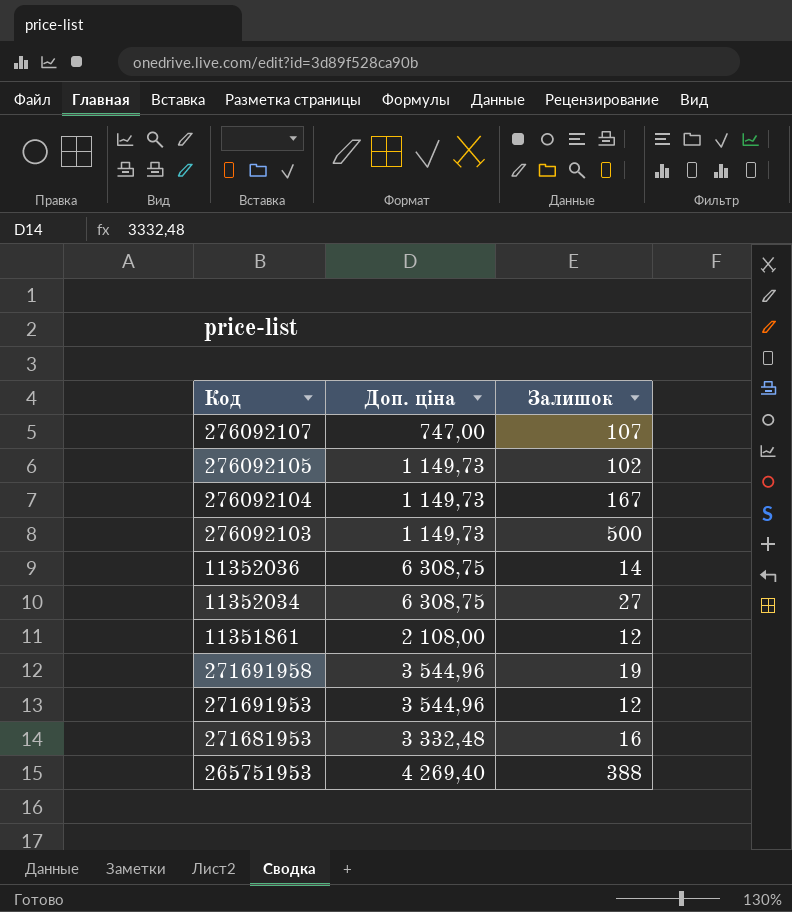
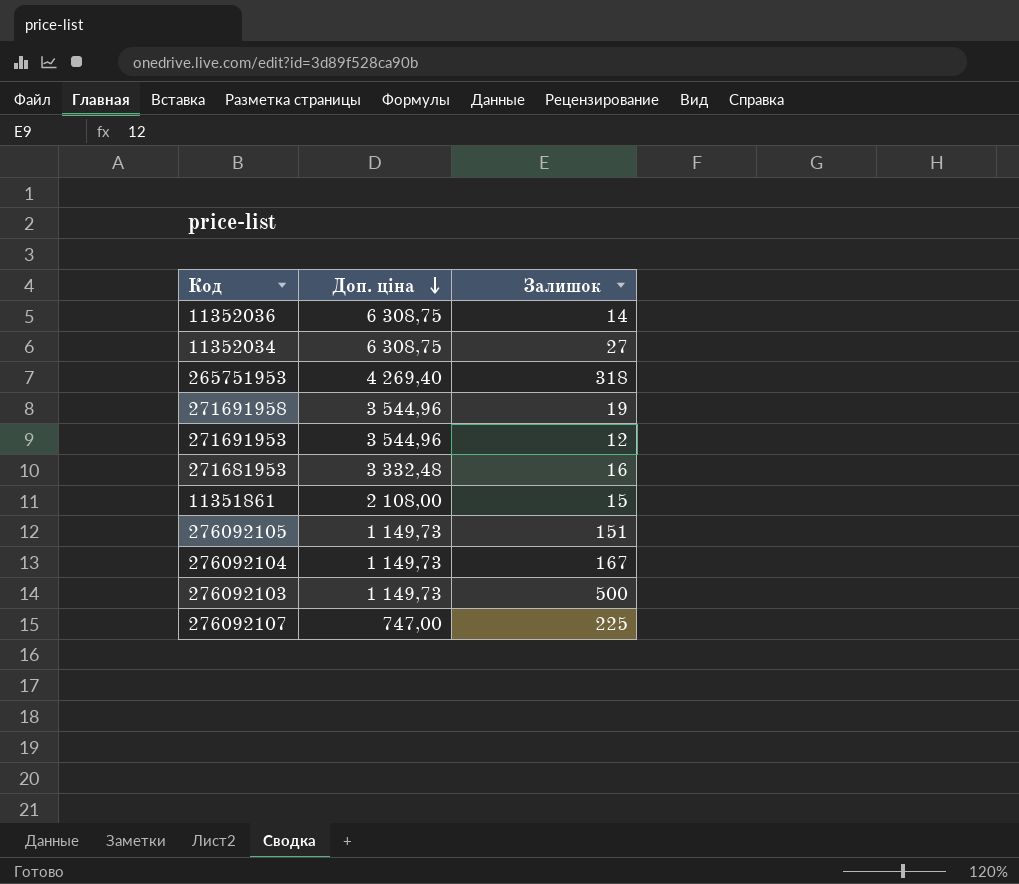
row order: none -> Доп. ціна descending
265751953 | Залишок: 388 -> 318
11351861 | Залишок: 12 -> 15
276092105 | Залишок: 102 -> 151
276092107 | Залишок: 107 -> 225

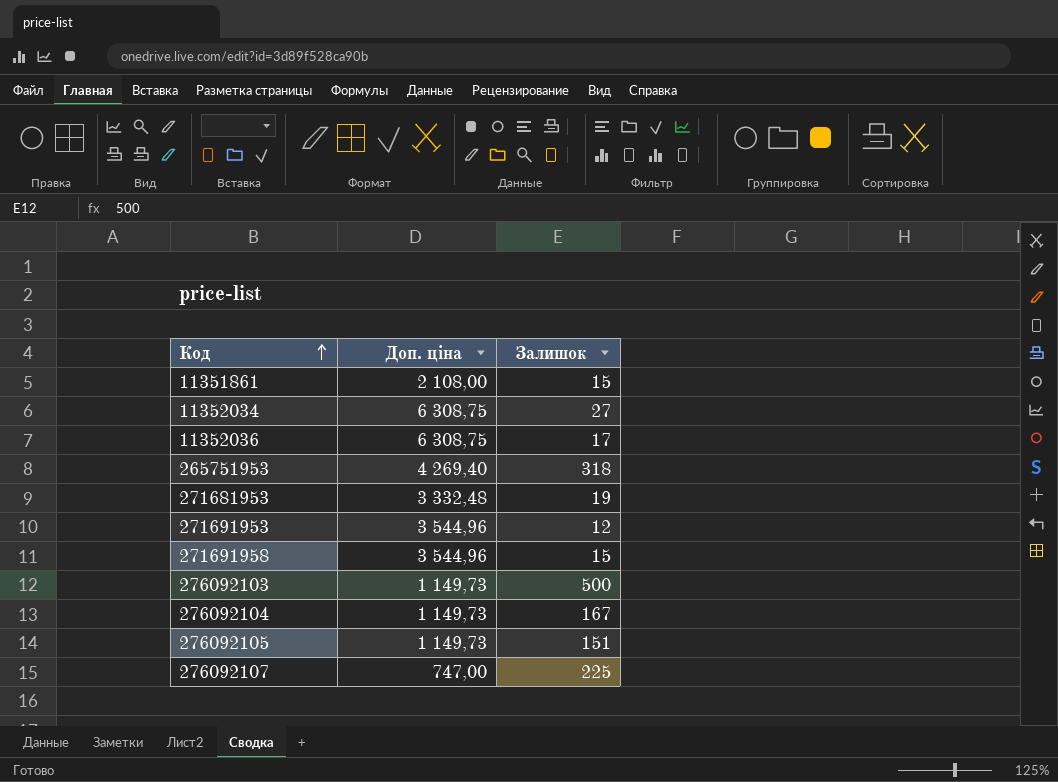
row order: Доп. ціна descending -> Код ascending
11352036 | Залишок: 14 -> 17
271681953 | Залишок: 16 -> 19
271691958 | Залишок: 19 -> 15

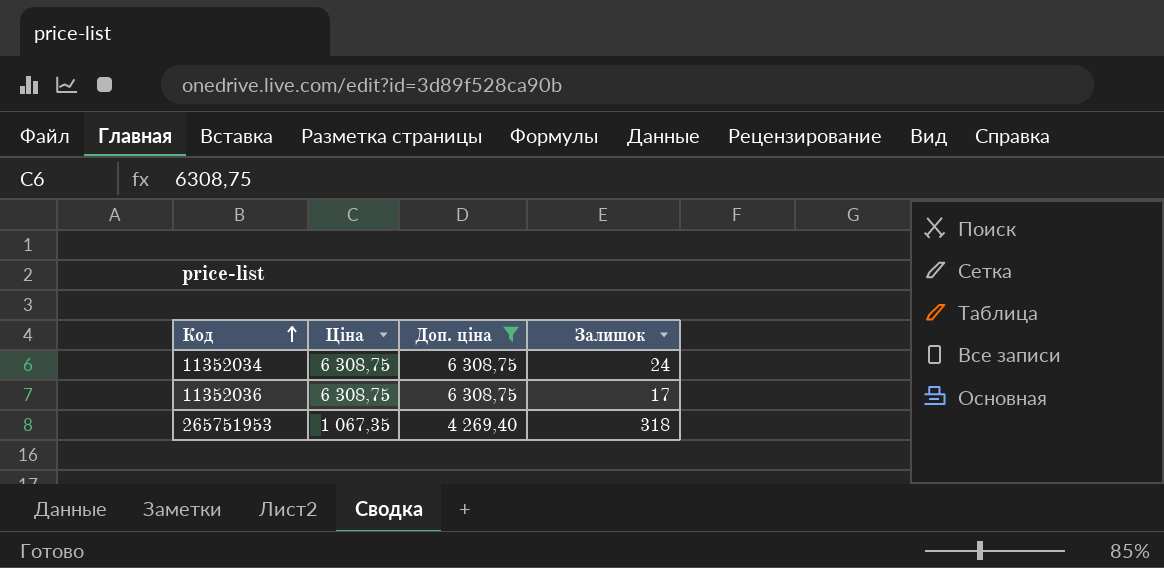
filter: none -> Доп. ціна >= 4 269,40
column Ціна | position: none -> 2
11352034 | Залишок: 27 -> 24

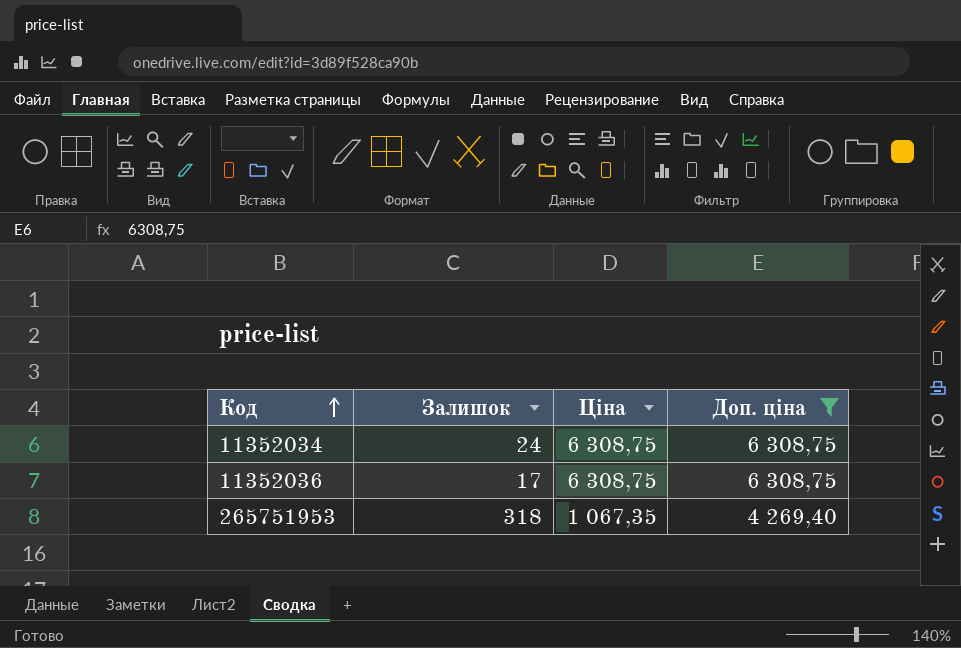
column Залишок | position: 4 -> 2

